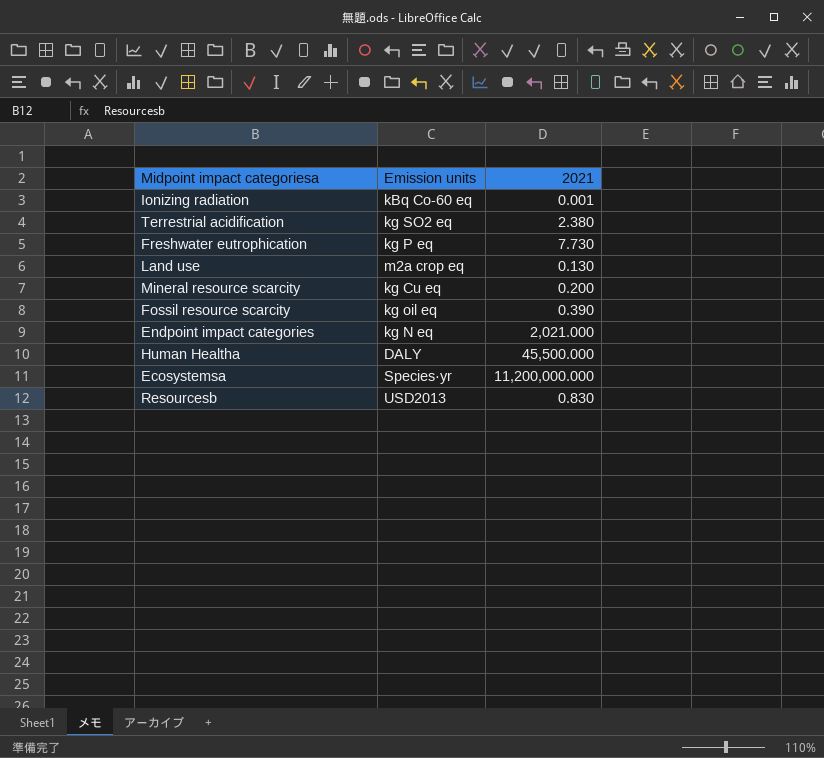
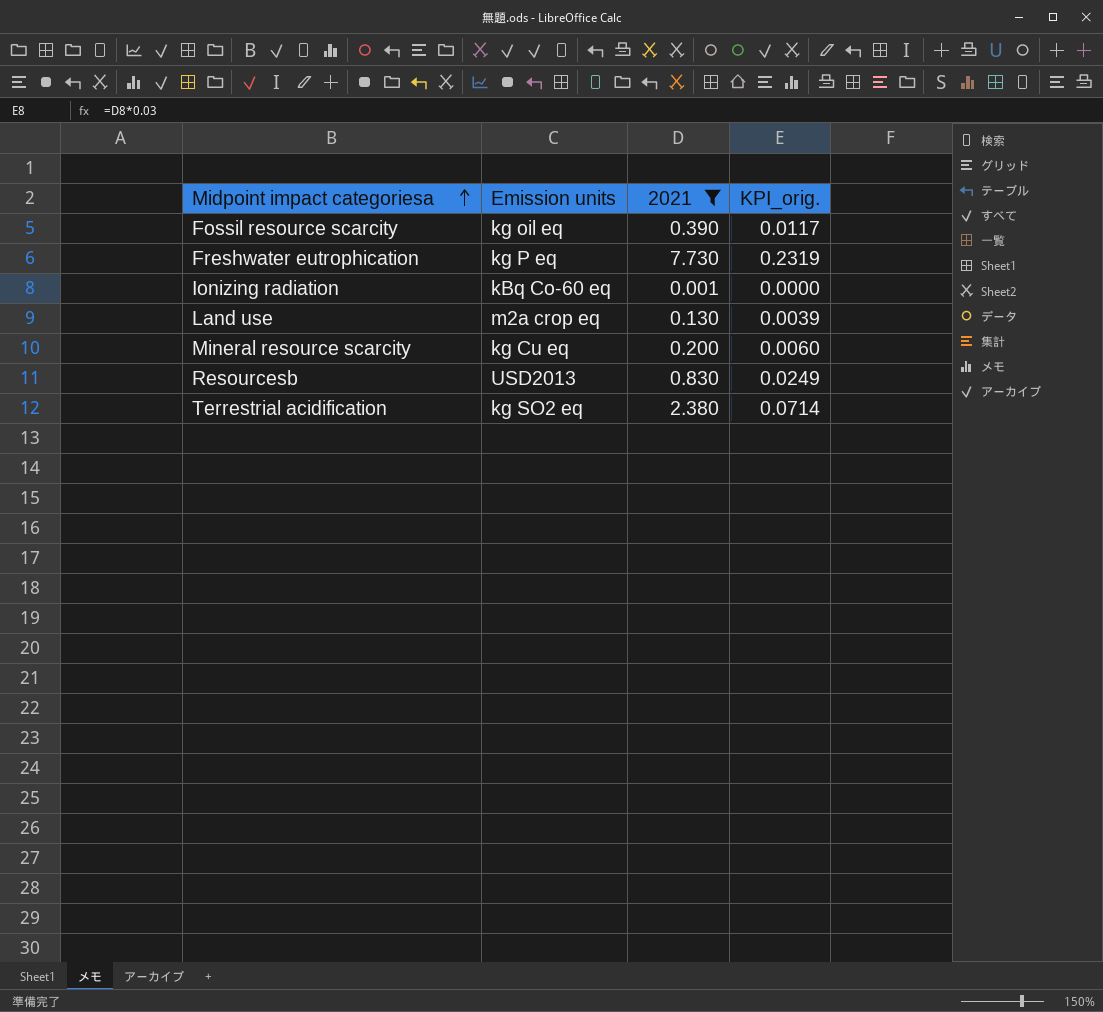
filter: none -> 2021 <= 7.730
row order: none -> Midpoint impact categoriesa ascending
column KPI_orig. | formula: none -> [2021] * 0.03

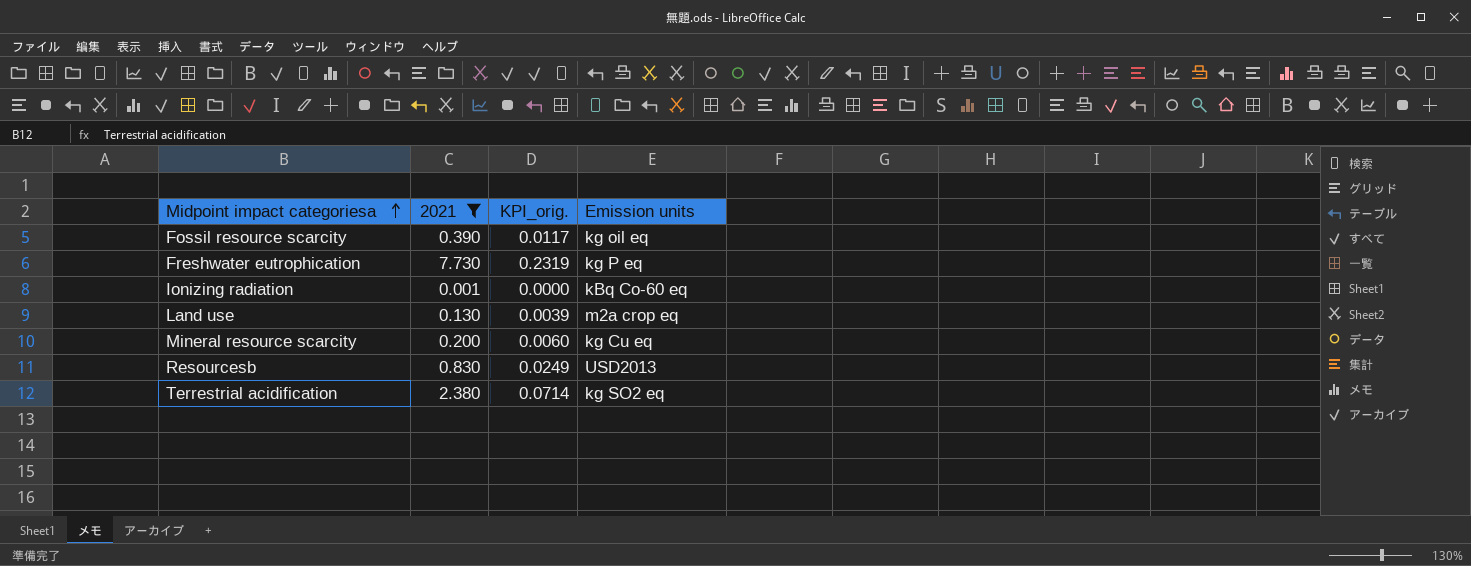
column Emission units | position: 2 -> 4

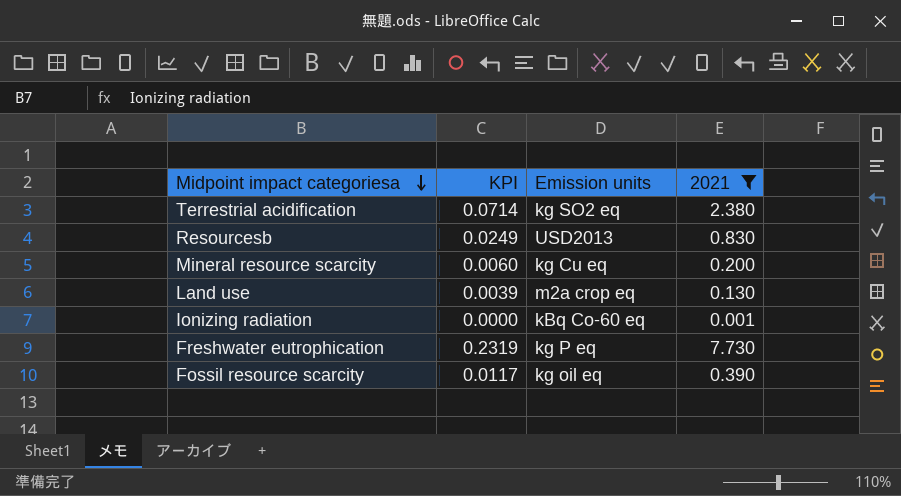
row order: Midpoint impact categoriesa ascending -> Midpoint impact categoriesa descending
column name: KPI_orig. -> KPI
column 2021 | position: 2 -> 4

